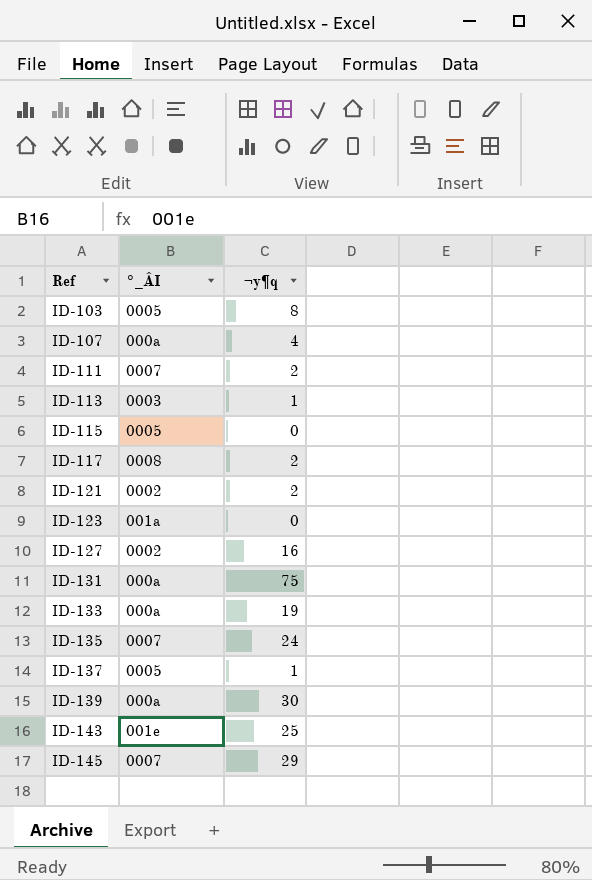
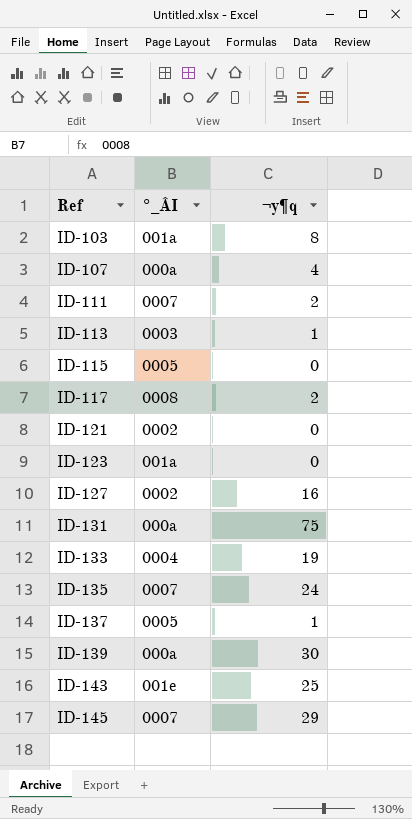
ID-103 | °_ÂI: 0005 -> 001a
ID-121 | ¬y¶q: 2 -> 0
ID-133 | °_ÂI: 000a -> 0004

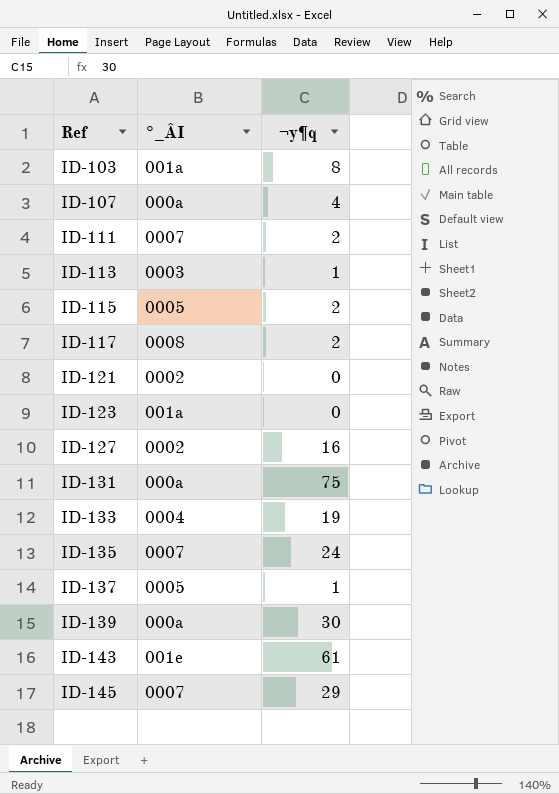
ID-115 | ¬y¶q: 0 -> 2
ID-143 | ¬y¶q: 25 -> 61

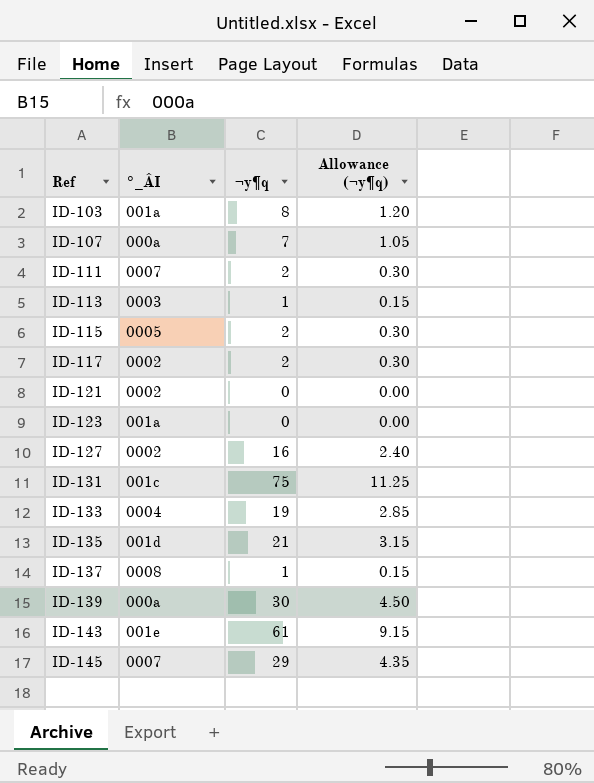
column Allowance (¬y¶q) | formula: none -> [¬y¶q] * 0.15
ID-107 | ¬y¶q: 4 -> 7
ID-117 | °_ÂI: 0008 -> 0002
ID-131 | °_ÂI: 000a -> 001c
ID-135 | °_ÂI: 0007 -> 001d
ID-135 | ¬y¶q: 24 -> 21
ID-137 | °_ÂI: 0005 -> 0008

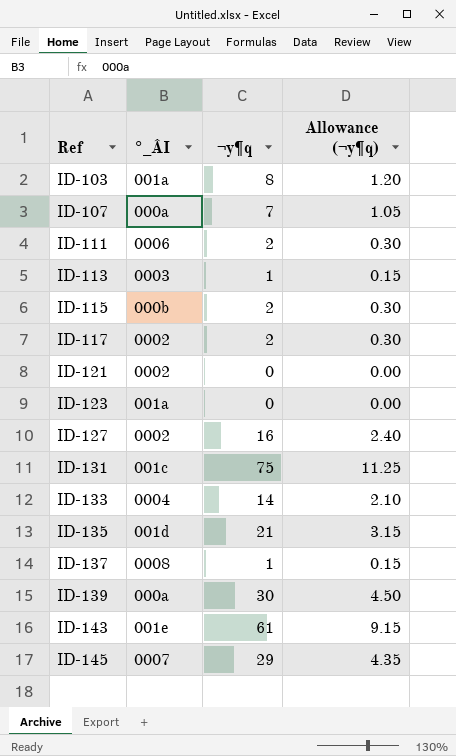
ID-111 | °_ÂI: 0007 -> 0006
ID-115 | °_ÂI: 0005 -> 000b
ID-133 | ¬y¶q: 19 -> 14
ID-133 | Allowance (¬y¶q): 2.85 -> 2.10

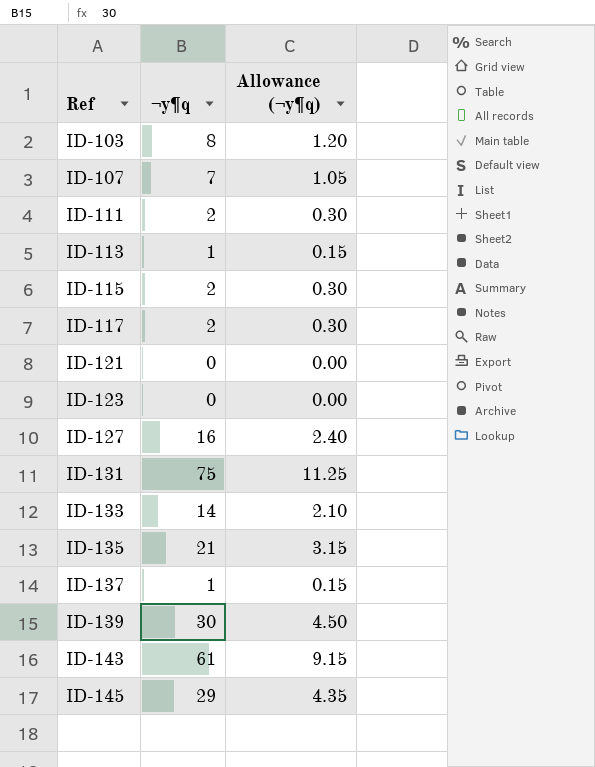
column °_ÂI | position: 2 -> none

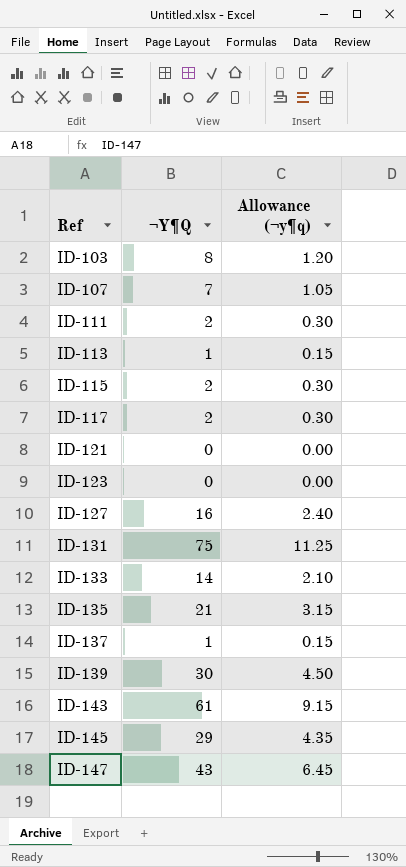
column name: ¬y¶q -> ¬Y¶Q
row ID-147: none -> 43 | 6.45

